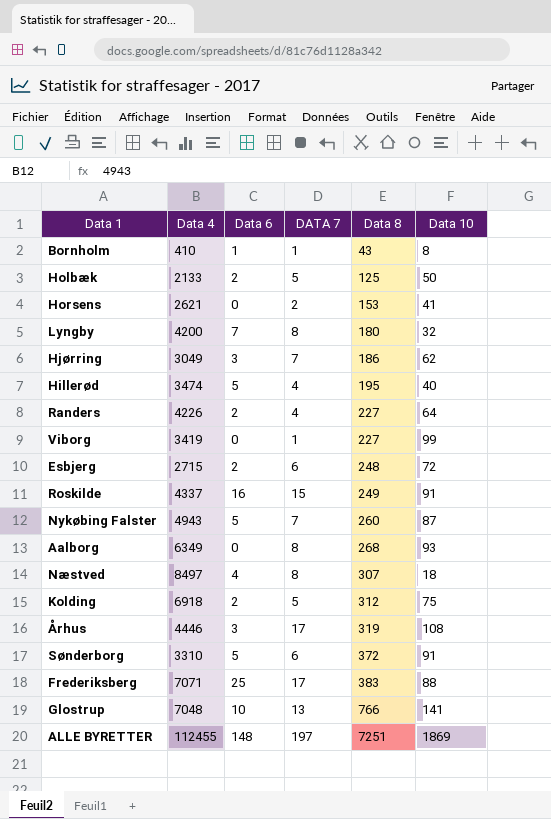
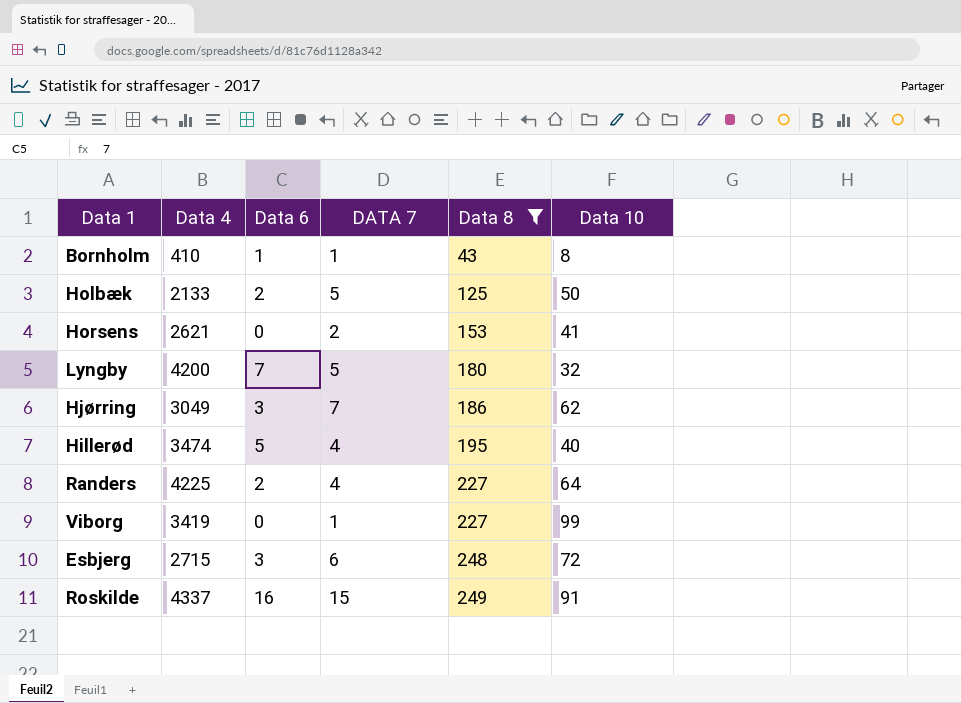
filter: none -> Data 8 <= 249
Lyngby | DATA 7: 8 -> 5
Randers | Data 4: 4226 -> 4225
Esbjerg | Data 6: 2 -> 3

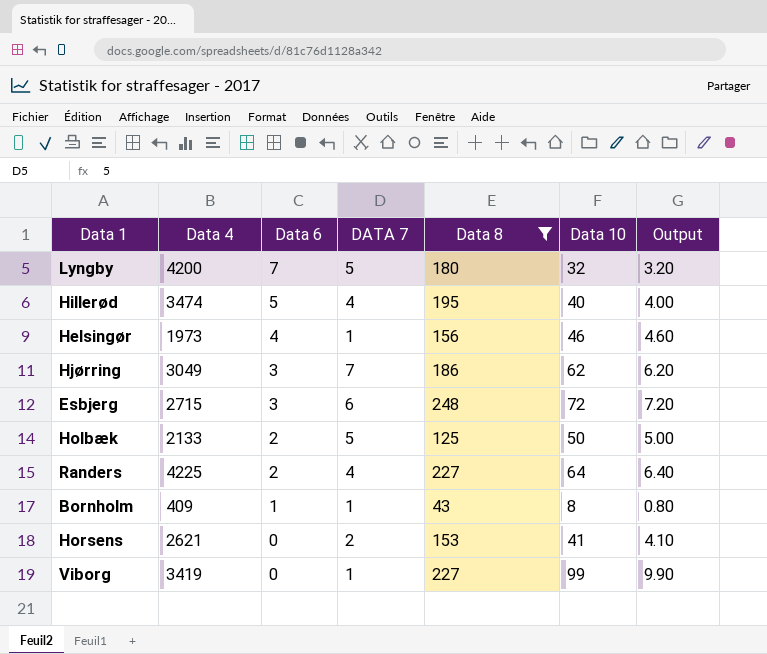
row order: Data 8 ascending -> Data 6 descending
column Output | formula: none -> [Data 10] * 0.1
row Roskilde: 4337 | 16 | 15 | 249 | 91 -> none
row Helsingør: none -> 1973 | 4 | 1 | 156 | 46 | 4.60
Bornholm | Data 4: 410 -> 409

